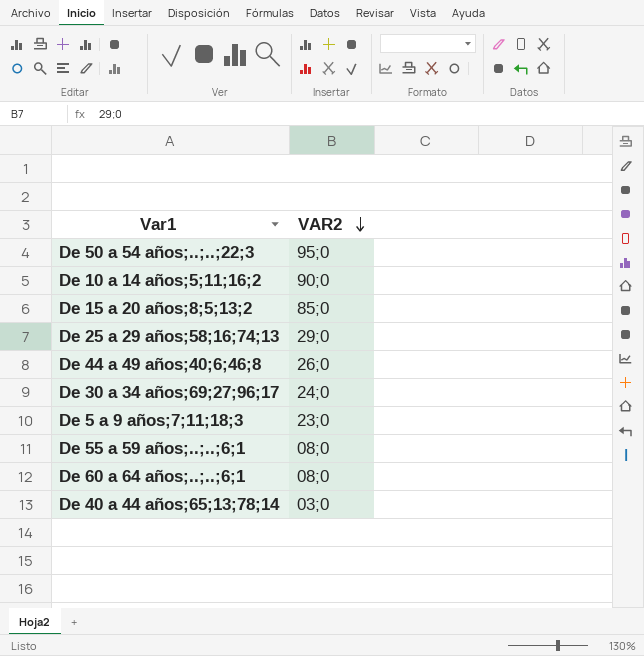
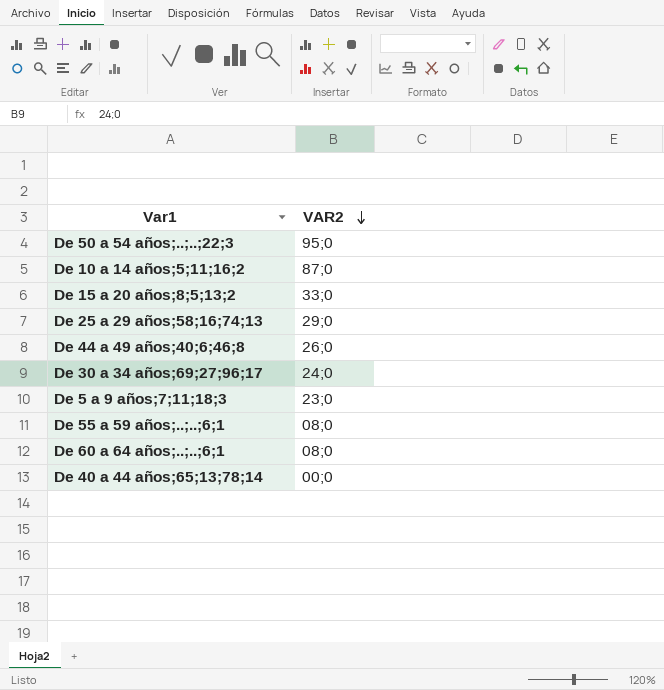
De 10 a 14 años;5;11;16;2 | VAR2: 90;0 -> 87;0
De 15 a 20 años;8;5;13;2 | VAR2: 85;0 -> 33;0
De 40 a 44 años;65;13;78;14 | VAR2: 03;0 -> 00;0

